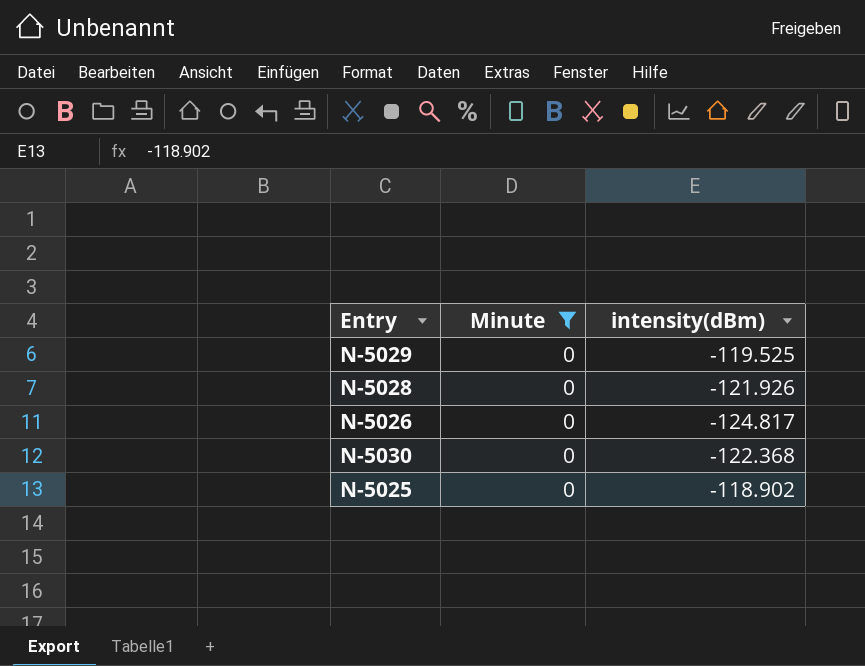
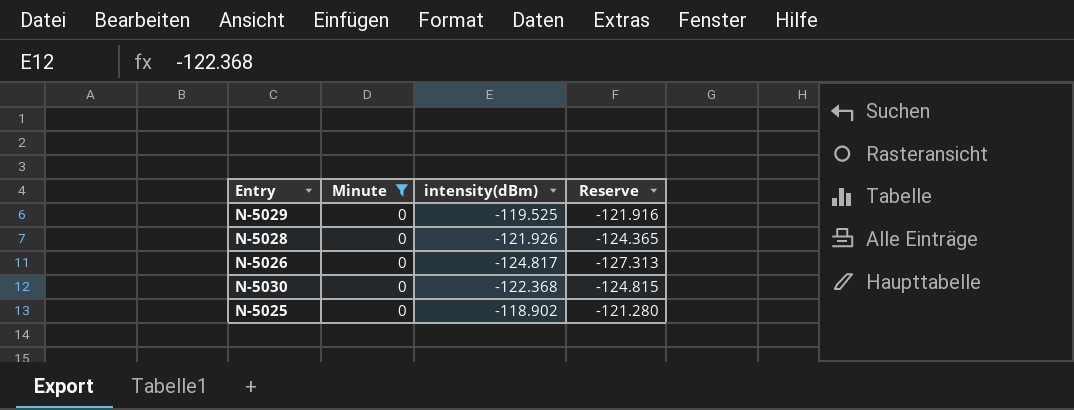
column Reserve | formula: none -> [intensity(dBm)] * 1.02

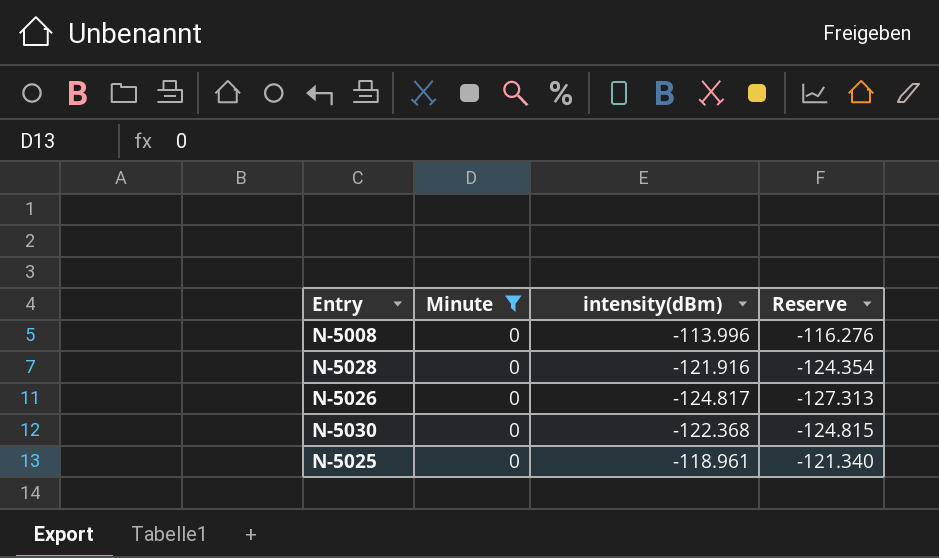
row N-5029: 0 | -119.525 | -121.916 -> none
row N-5008: none -> 0 | -113.996 | -116.276
N-5028 | intensity(dBm): -121.926 -> -121.916
N-5028 | Reserve: -124.365 -> -124.354
N-5025 | intensity(dBm): -118.902 -> -118.961
N-5025 | Reserve: -121.280 -> -121.340

